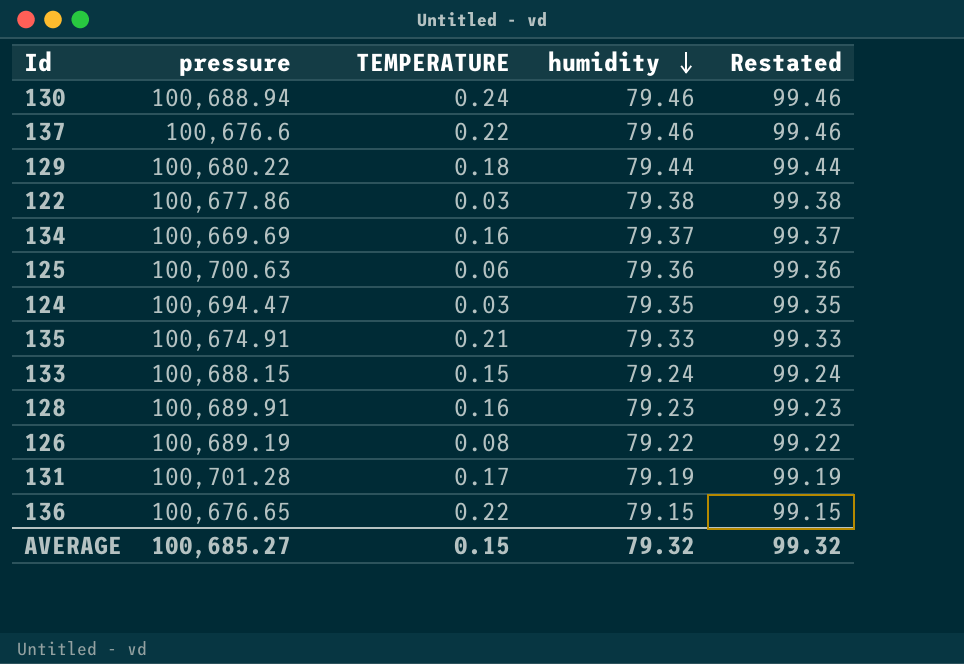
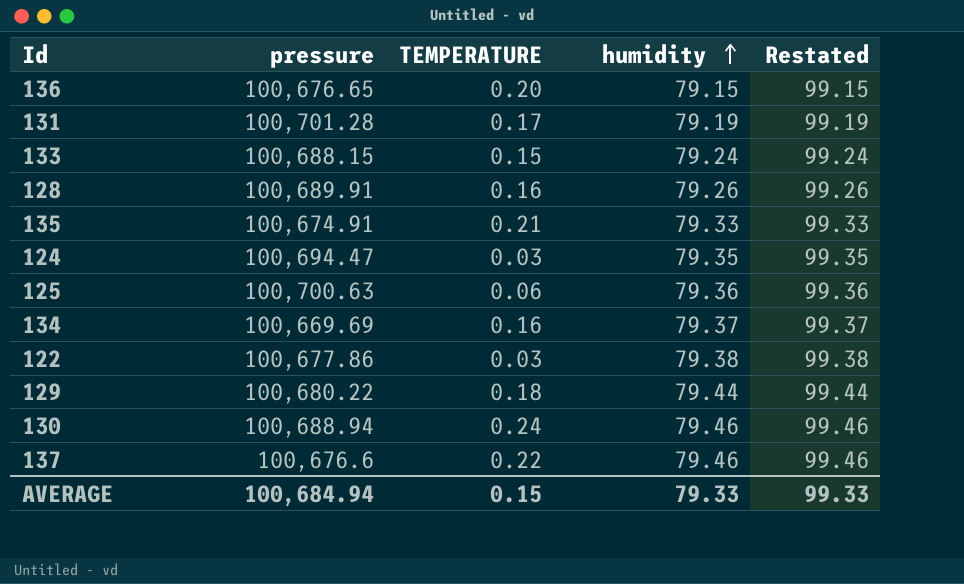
row order: humidity descending -> humidity ascending
row 126: 100,689.19 | 0.08 | 79.22 | 99.22 -> none
136 | TEMPERATURE: 0.22 -> 0.20
128 | humidity: 79.23 -> 79.26
128 | Restated: 99.23 -> 99.26
AVERAGE | pressure: 100,685.27 -> 100,684.94
AVERAGE | humidity: 79.32 -> 79.33
AVERAGE | Restated: 99.32 -> 99.33

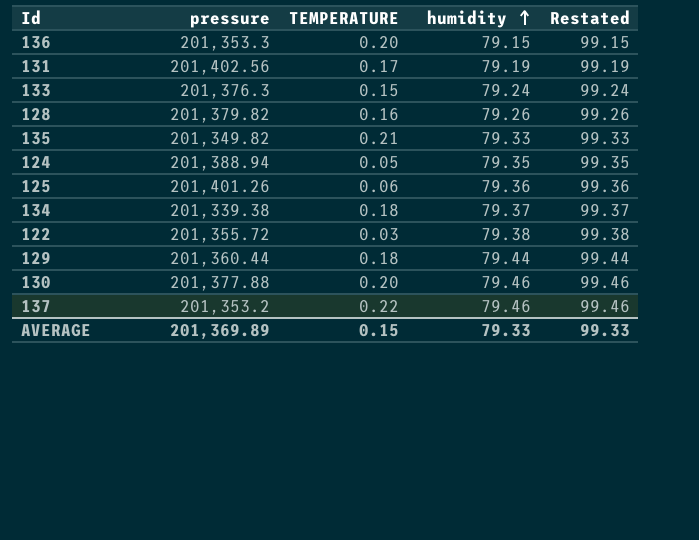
136 | pressure: 100,676.65 -> 201,353.3
131 | pressure: 100,701.28 -> 201,402.56
133 | pressure: 100,688.15 -> 201,376.3
128 | pressure: 100,689.91 -> 201,379.82
135 | pressure: 100,674.91 -> 201,349.82
124 | pressure: 100,694.47 -> 201,388.94
124 | TEMPERATURE: 0.03 -> 0.05
125 | pressure: 100,700.63 -> 201,401.26
134 | pressure: 100,669.69 -> 201,339.38
134 | TEMPERATURE: 0.16 -> 0.18
122 | pressure: 100,677.86 -> 201,355.72
129 | pressure: 100,680.22 -> 201,360.44
130 | pressure: 100,688.94 -> 201,377.88
130 | TEMPERATURE: 0.24 -> 0.20
137 | pressure: 100,676.6 -> 201,353.2
AVERAGE | pressure: 100,684.94 -> 201,369.89

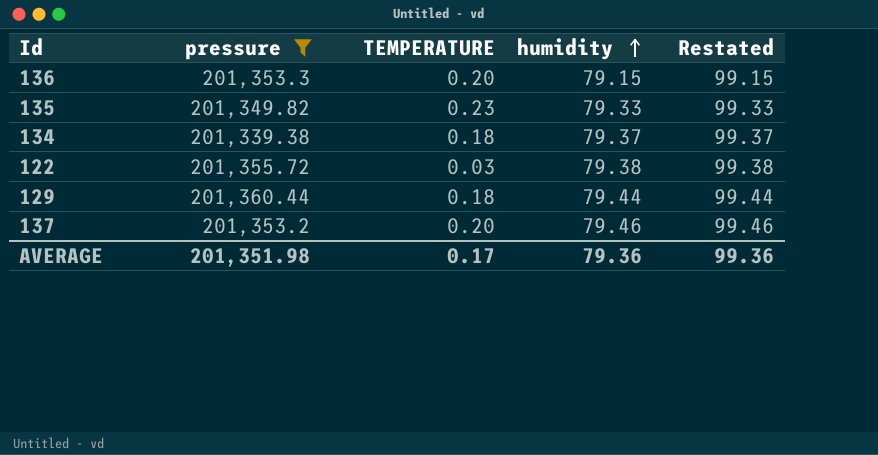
filter: none -> pressure <= 201,360.44
135 | TEMPERATURE: 0.21 -> 0.23
137 | TEMPERATURE: 0.22 -> 0.20
AVERAGE | pressure: 201,369.89 -> 201,351.98
AVERAGE | TEMPERATURE: 0.15 -> 0.17
AVERAGE | humidity: 79.33 -> 79.36
AVERAGE | Restated: 99.33 -> 99.36

